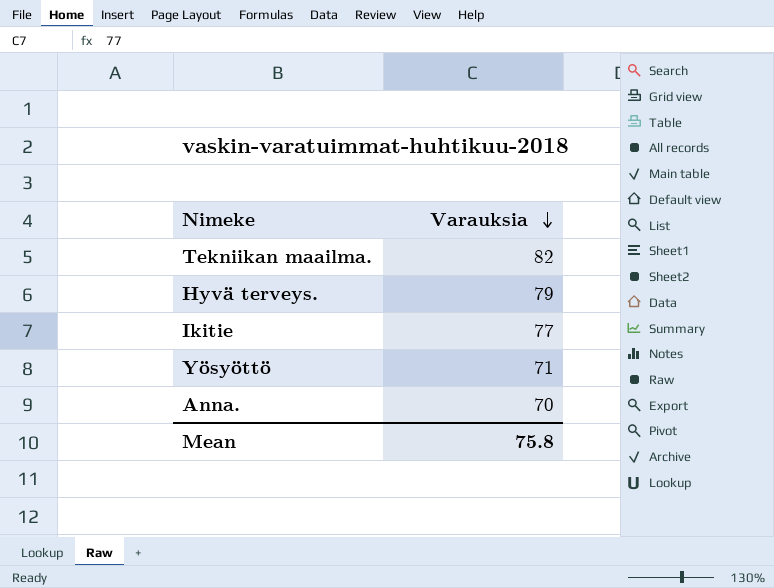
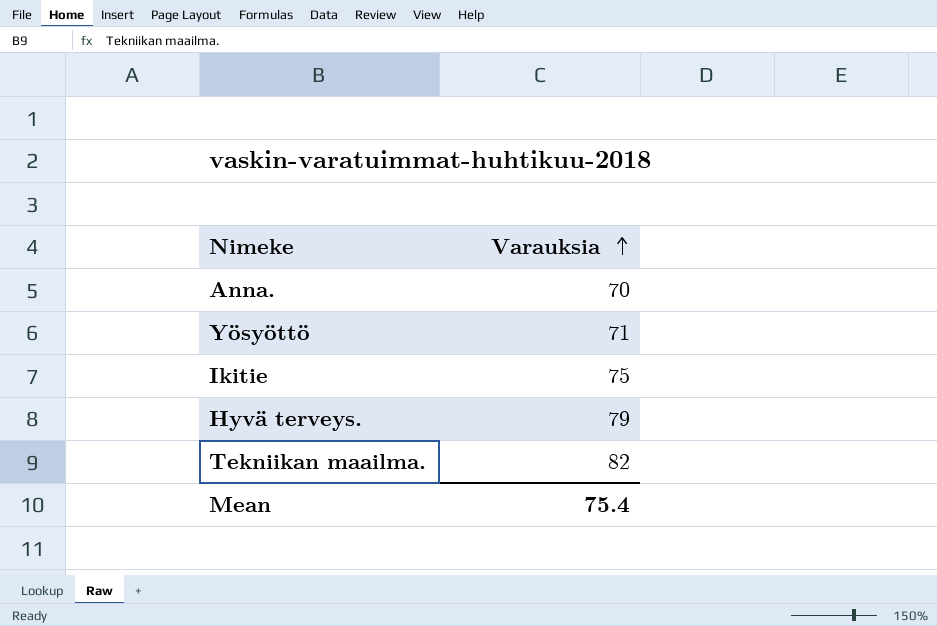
row order: Varauksia descending -> Varauksia ascending
Ikitie | Varauksia: 77 -> 75
Mean | Varauksia: 75.8 -> 75.4

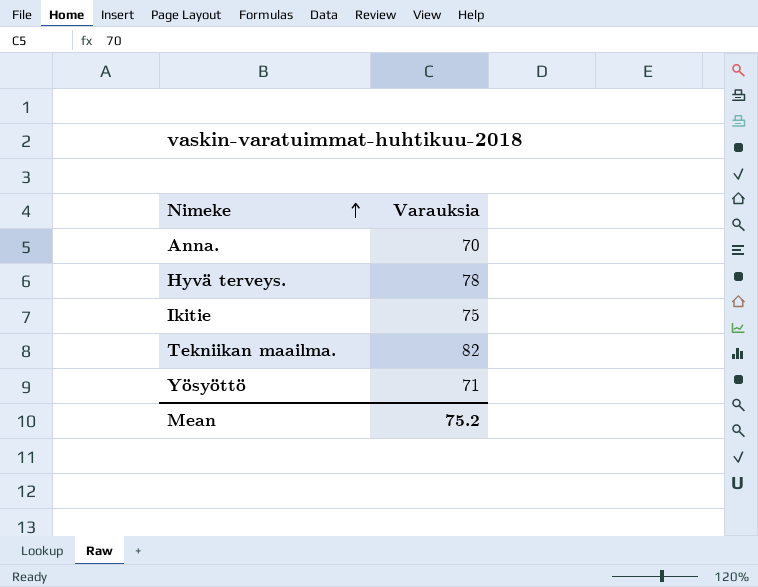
row order: Varauksia ascending -> Nimeke ascending
Hyvä terveys. | Varauksia: 79 -> 78
Mean | Varauksia: 75.4 -> 75.2

